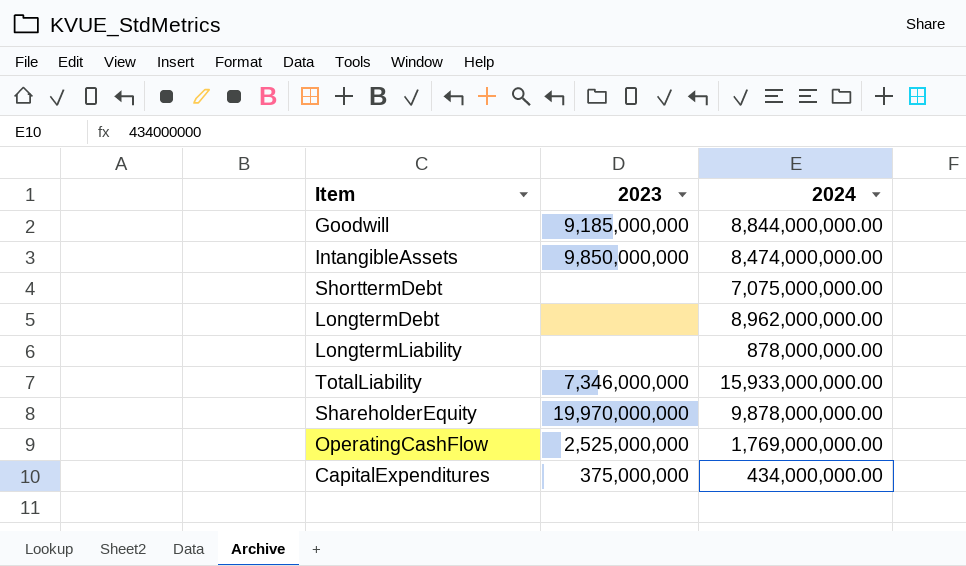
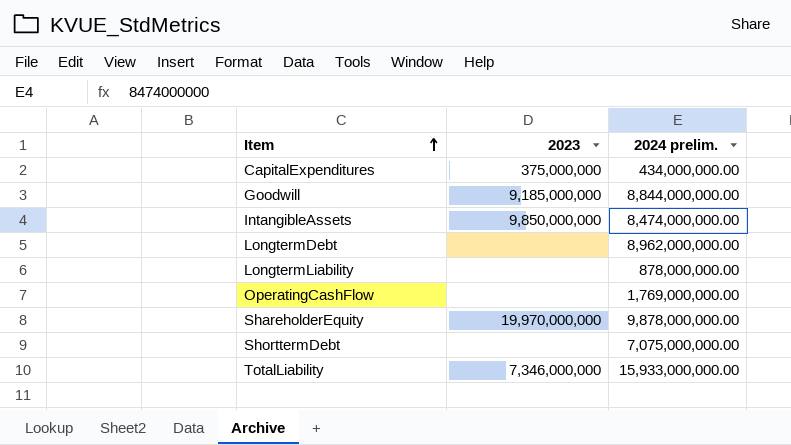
row order: none -> Item ascending
column name: 2024 -> 2024 prelim.
OperatingCashFlow | 2023: 2,525,000,000 -> none

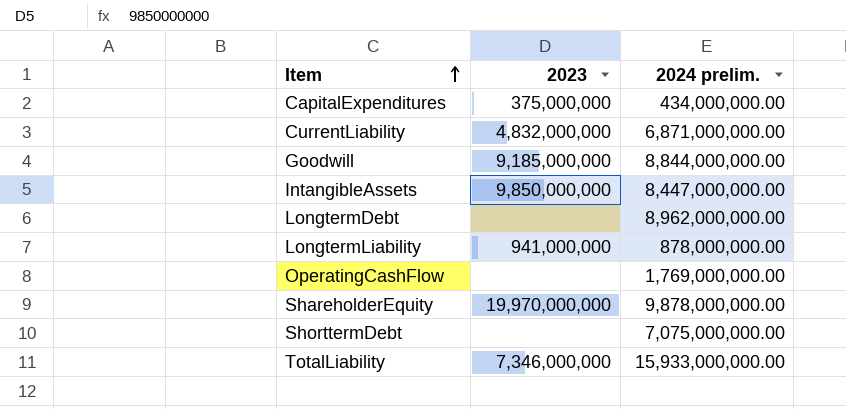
row CurrentLiability: none -> 4,832,000,000 | 6,871,000,000.00
IntangibleAssets | 2024 prelim.: 8,474,000,000.00 -> 8,447,000,000.00
LongtermLiability | 2023: none -> 941,000,000

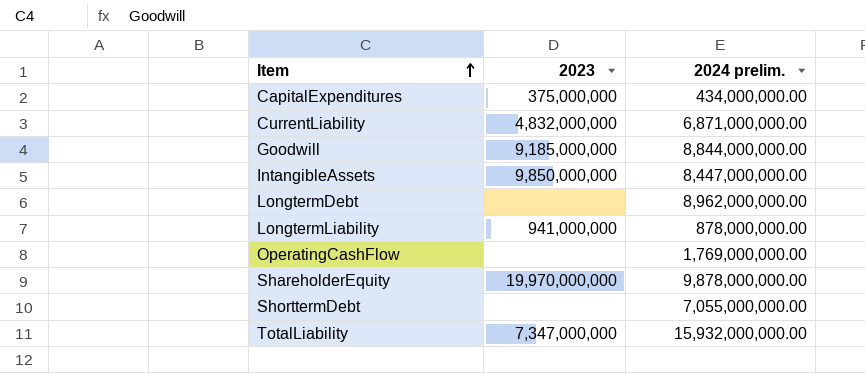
ShorttermDebt | 2024 prelim.: 7,075,000,000.00 -> 7,055,000,000.00
TotalLiability | 2023: 7,346,000,000 -> 7,347,000,000
TotalLiability | 2024 prelim.: 15,933,000,000.00 -> 15,932,000,000.00

